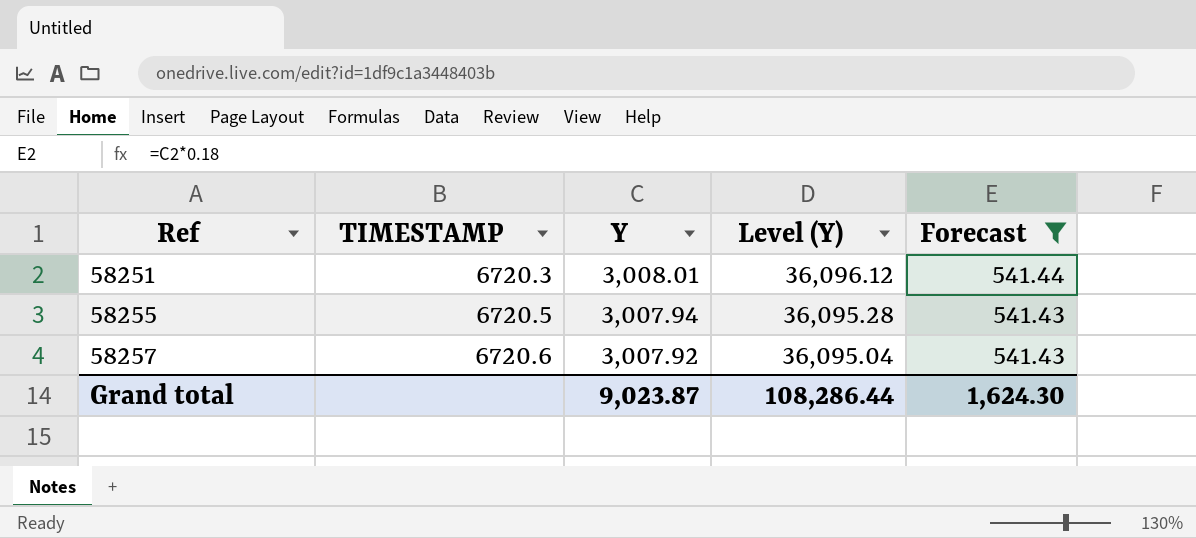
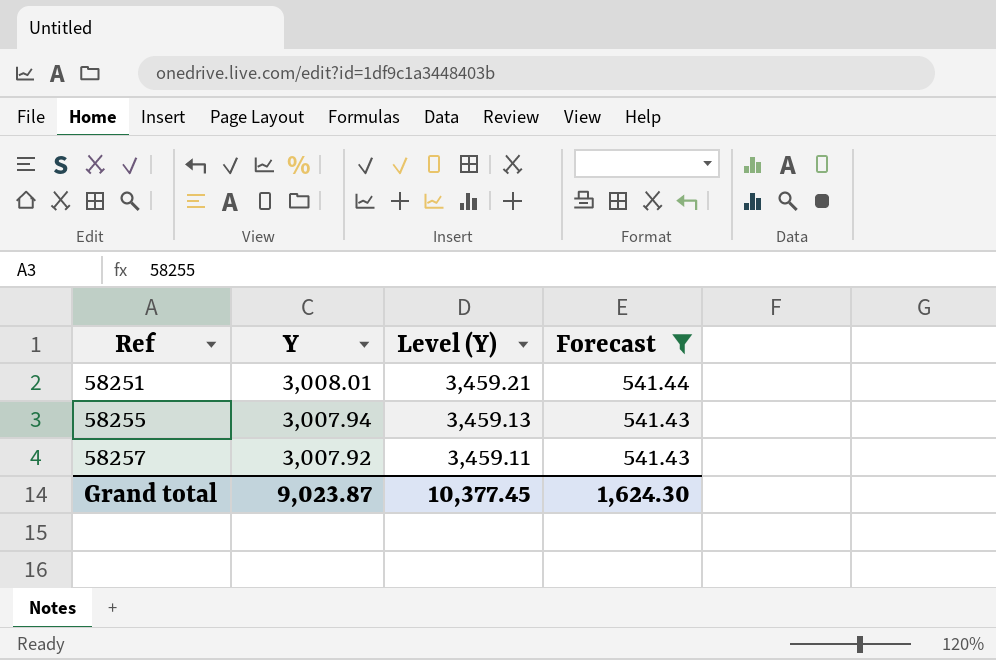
column TIMESTAMP | position: 2 -> none
column Level (Y) | formula: [Y] * 12 -> [Y] * 1.15
Grand total | Level (Y): 108,286.44 -> 10,377.45

